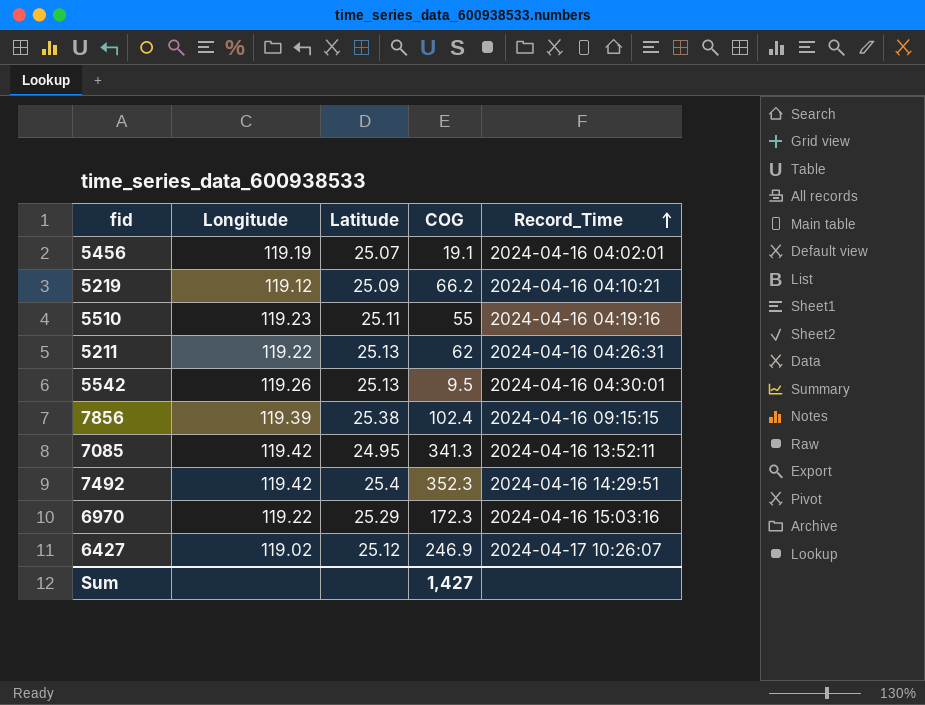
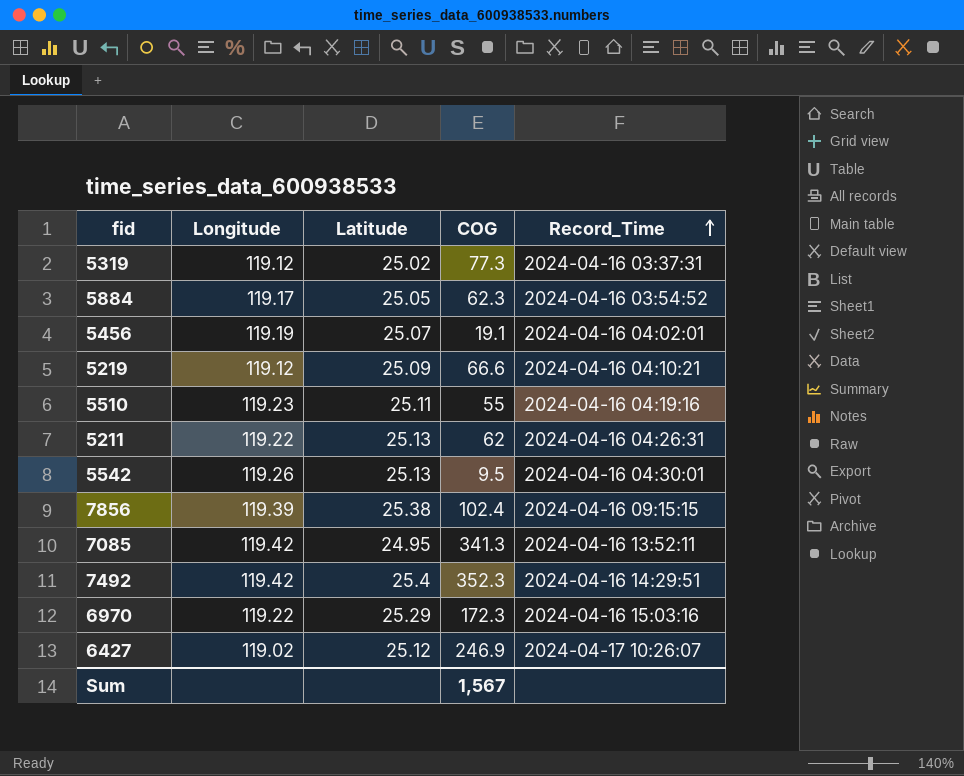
row 5319: none -> 119.12 | 25.02 | 77.3 | 2024-04-16 03:37:31
row 5884: none -> 119.17 | 25.05 | 62.3 | 2024-04-16 03:54:52
5219 | COG: 66.2 -> 66.6
Sum | COG: 1,427 -> 1,567

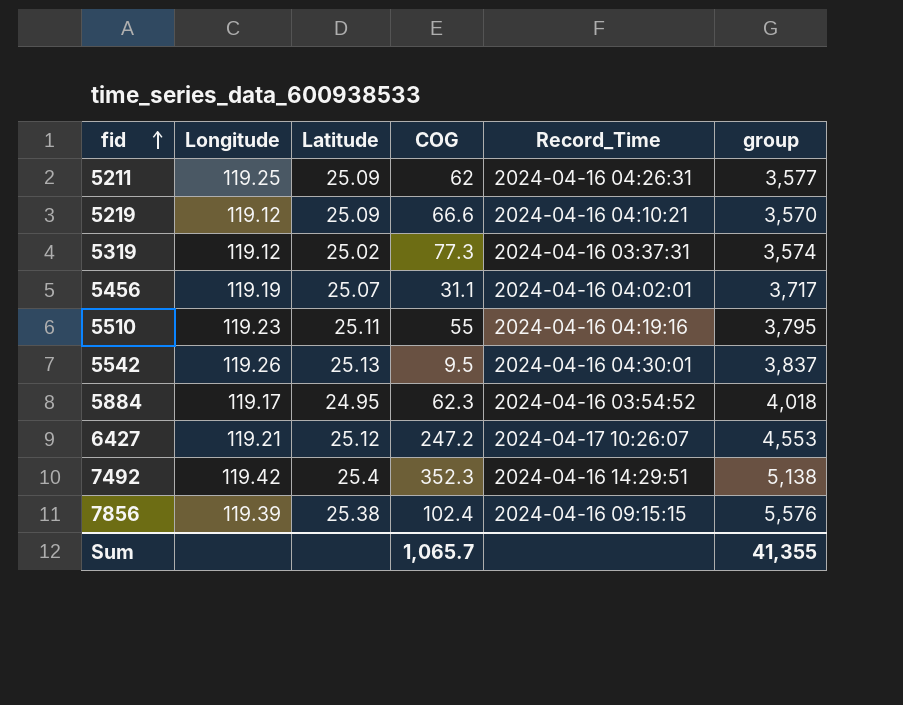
row order: Record_Time ascending -> fid ascending
column group | position: none -> 6
row 7085: 119.42 | 24.95 | 341.3 | 2024-04-16 13:52:11 -> none
row 6970: 119.22 | 25.29 | 172.3 | 2024-04-16 15:03:16 -> none
5211 | Longitude: 119.22 -> 119.25
5211 | Latitude: 25.13 -> 25.09
5456 | COG: 19.1 -> 31.1
5884 | Latitude: 25.05 -> 24.95
6427 | Longitude: 119.02 -> 119.21
6427 | COG: 246.9 -> 247.2
Sum | COG: 1,567 -> 1,065.7

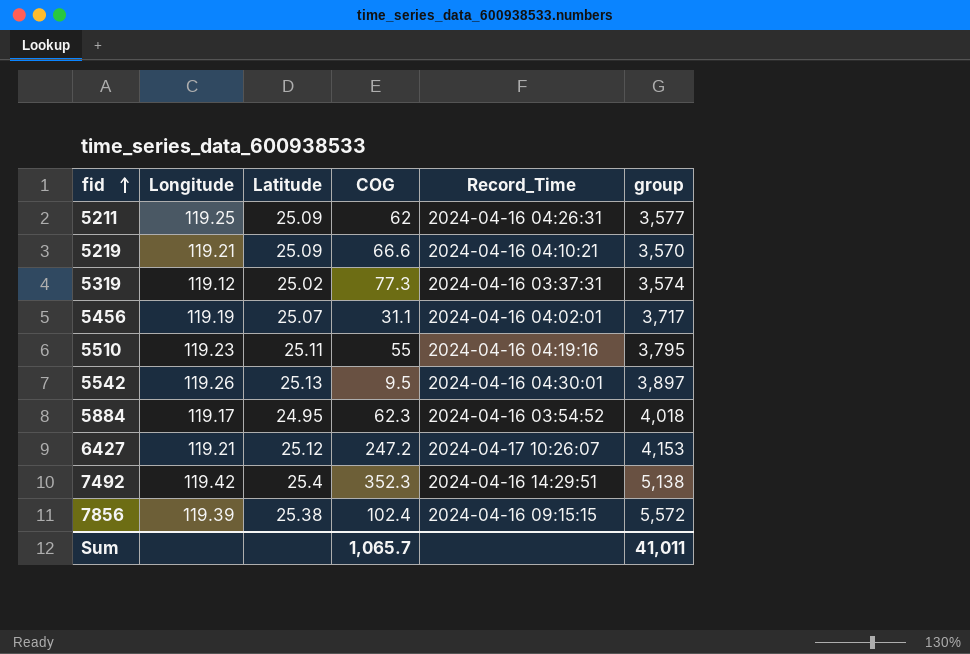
5219 | Longitude: 119.12 -> 119.21
5542 | group: 3,837 -> 3,897
6427 | group: 4,553 -> 4,153
7856 | group: 5,576 -> 5,572
Sum | group: 41,355 -> 41,011

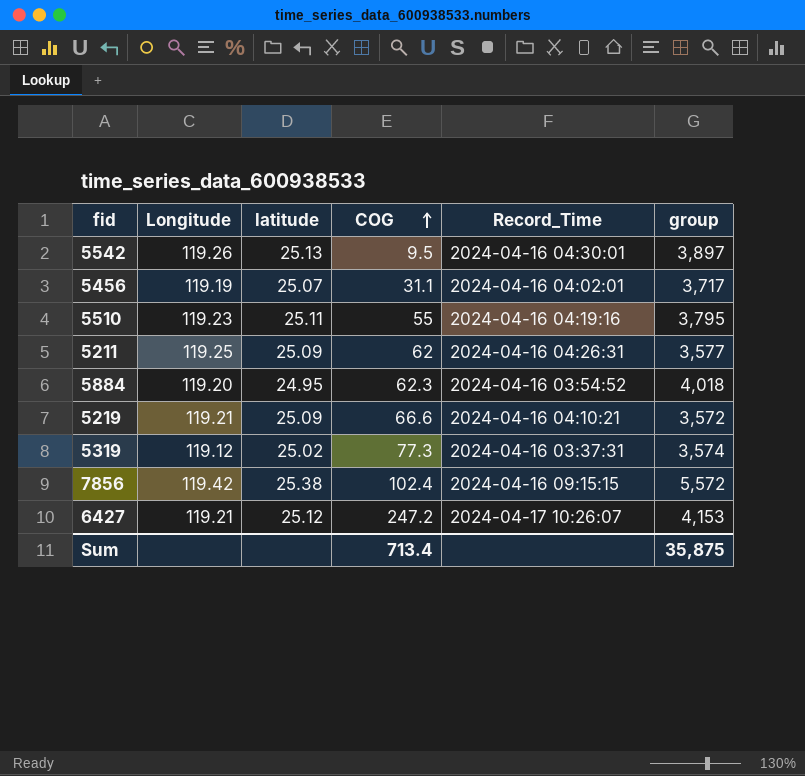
row order: fid ascending -> COG ascending
column name: Latitude -> latitude
row 7492: 119.42 | 25.4 | 352.3 | 2024-04-16 14:29:51 | 5,138 -> none
5884 | Longitude: 119.17 -> 119.20
5219 | group: 3,570 -> 3,572
7856 | Longitude: 119.39 -> 119.42
Sum | COG: 1,065.7 -> 713.4
Sum | group: 41,011 -> 35,875

